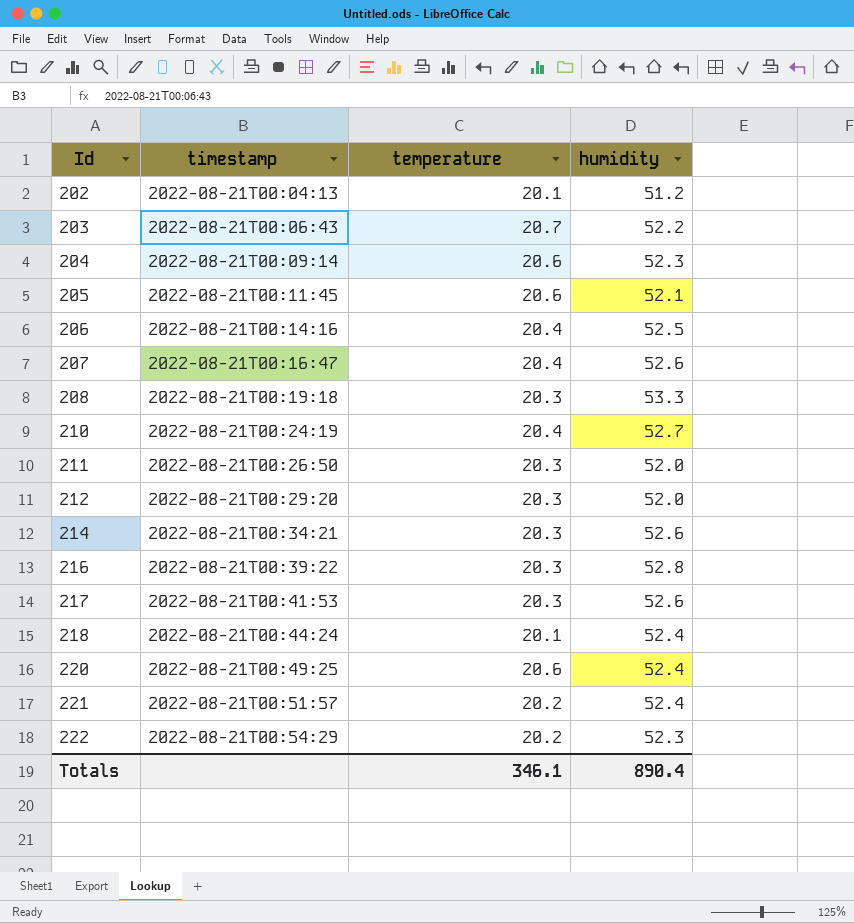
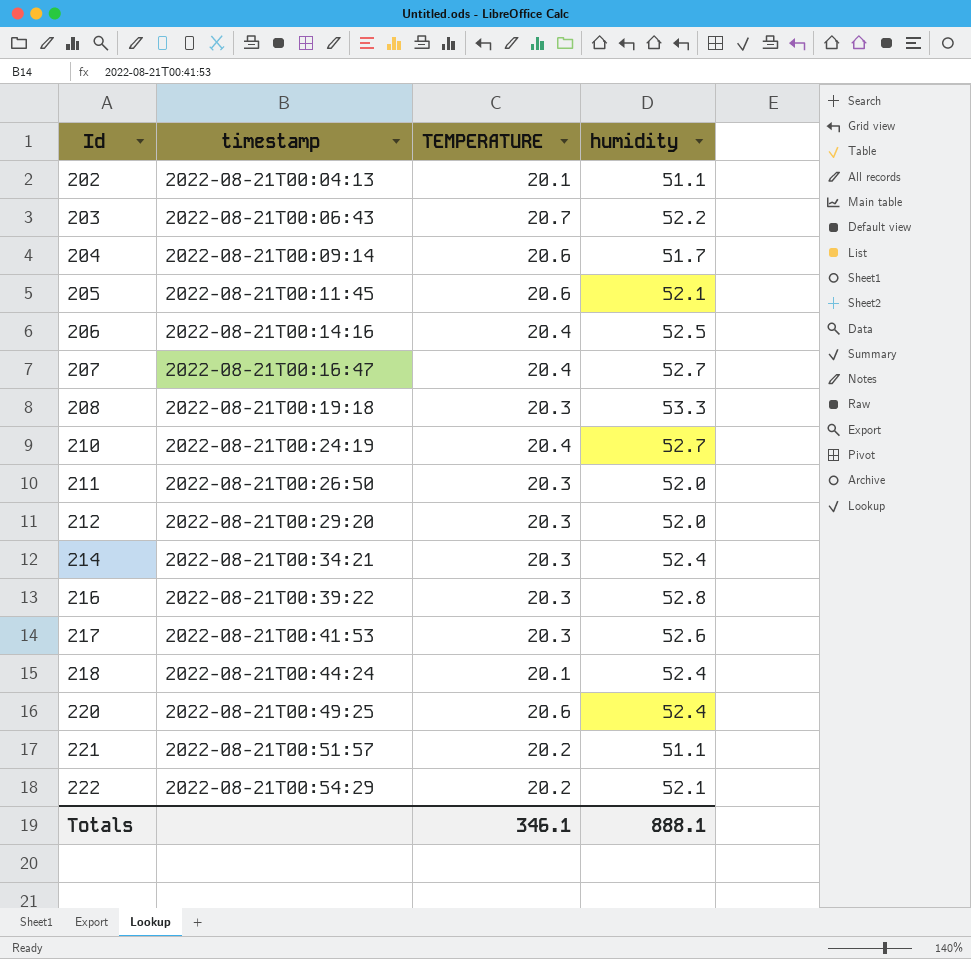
column name: temperature -> TEMPERATURE
202 | humidity: 51.2 -> 51.1
204 | humidity: 52.3 -> 51.7
207 | humidity: 52.6 -> 52.7
214 | humidity: 52.6 -> 52.4
221 | humidity: 52.4 -> 51.1
222 | humidity: 52.3 -> 52.1
Totals | humidity: 890.4 -> 888.1

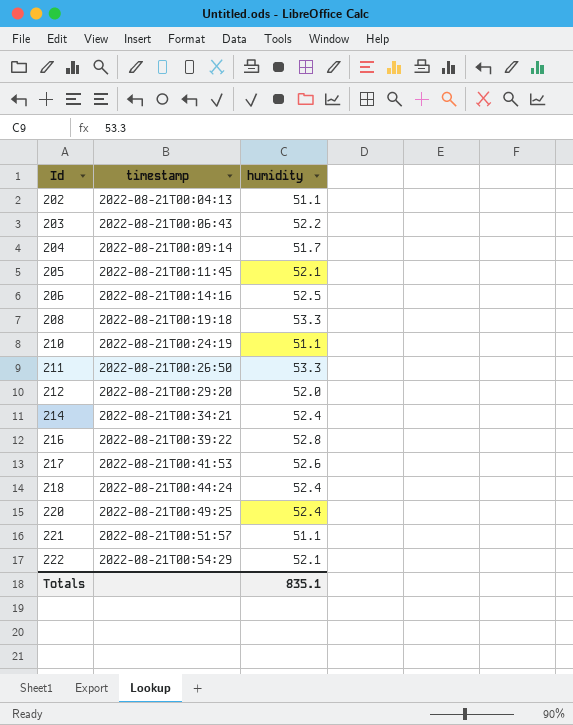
column TEMPERATURE | position: 3 -> none
row 207: 2022-08-21T00:16:47 | 20.4 | 52.7 -> none
210 | humidity: 52.7 -> 51.1
211 | humidity: 52.0 -> 53.3
Totals | humidity: 888.1 -> 835.1

